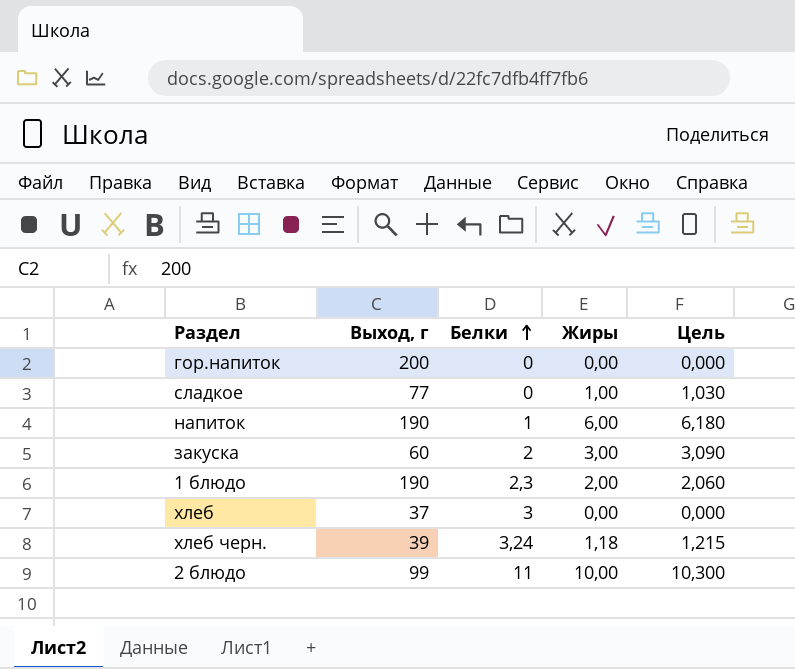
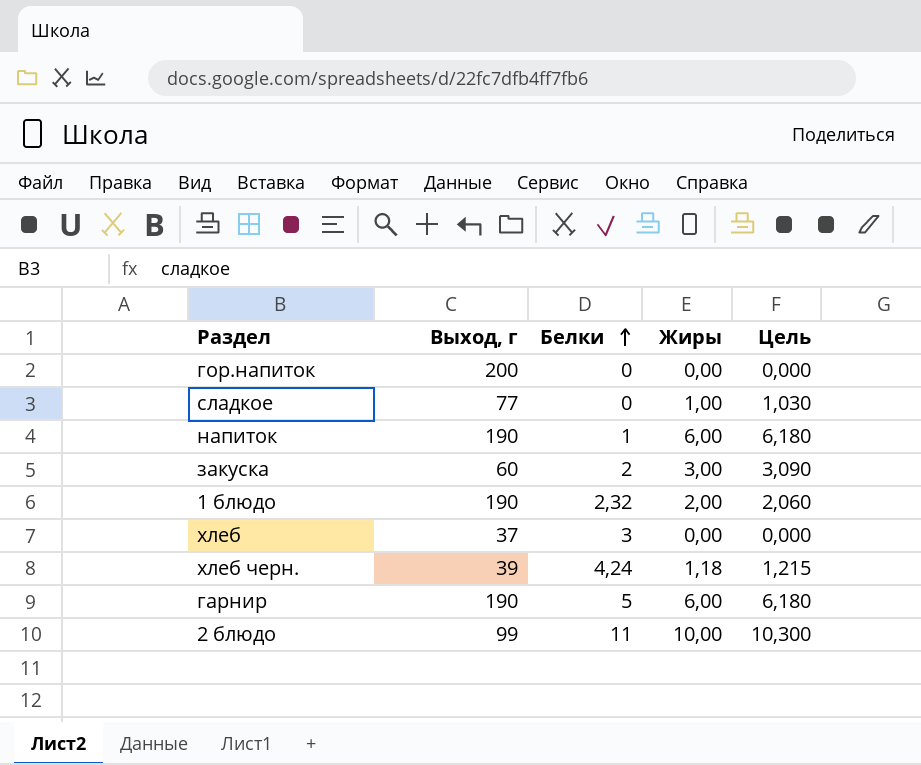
1 блюдо | Белки: 2,3 -> 2,32
хлеб черн. | Белки: 3,24 -> 4,24
row гарнир: none -> 190 | 5 | 6,00 | 6,180

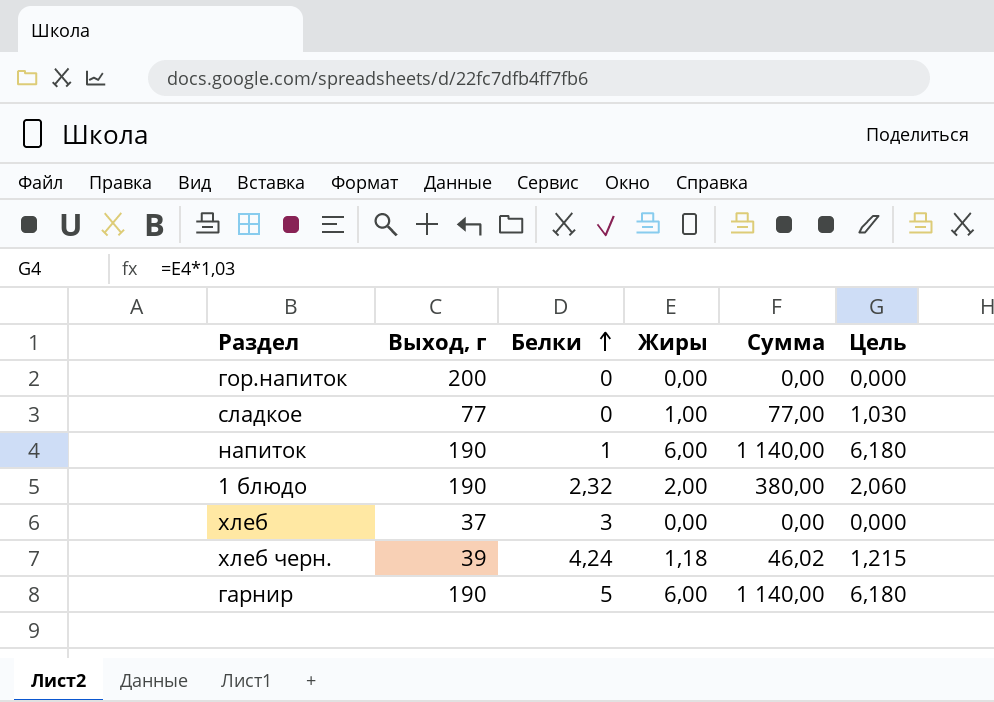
column Сумма | formula: none -> [Выход, г] * [Жиры]
row закуска: 60 | 2 | 3,00 | 3,090 -> none
row 2 блюдо: 99 | 11 | 10,00 | 10,300 -> none

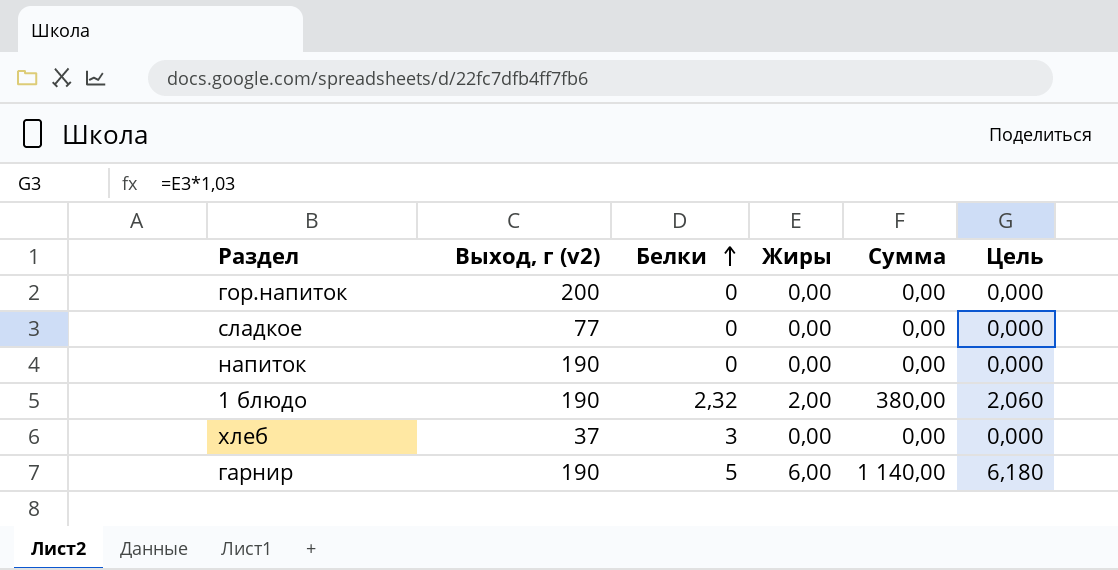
column name: Выход, г -> Выход, г (v2)
row хлеб черн.: 39 | 4,24 | 1,18 | 46,02 | 1,215 -> none
сладкое | Жиры: 1,00 -> 0,00
сладкое | Сумма: 77,00 -> 0,00
сладкое | Цель: 1,030 -> 0,000
напиток | Белки: 1 -> 0
напиток | Жиры: 6,00 -> 0,00
напиток | Сумма: 1 140,00 -> 0,00
напиток | Цель: 6,180 -> 0,000

